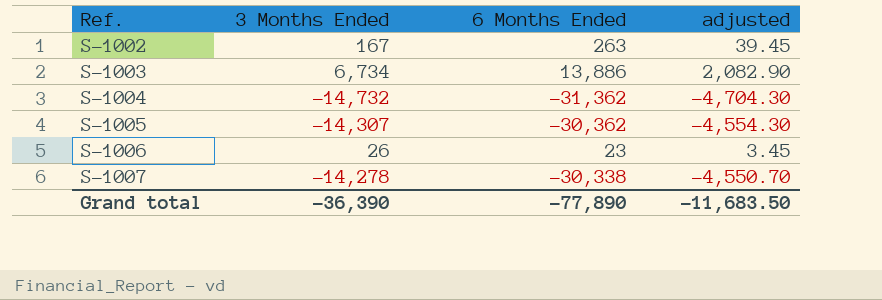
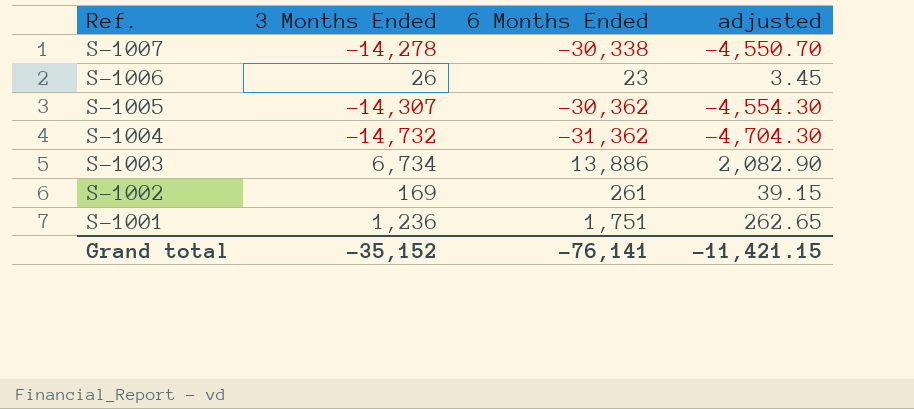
row order: Ref. ascending -> Ref. descending
S-1002 | 3 Months Ended: 167 -> 169
S-1002 | 6 Months Ended: 263 -> 261
S-1002 | adjusted: 39.45 -> 39.15
row S-1001: none -> 1,236 | 1,751 | 262.65
Grand total | 3 Months Ended: -36,390 -> -35,152
Grand total | 6 Months Ended: -77,890 -> -76,141
Grand total | adjusted: -11,683.50 -> -11,421.15

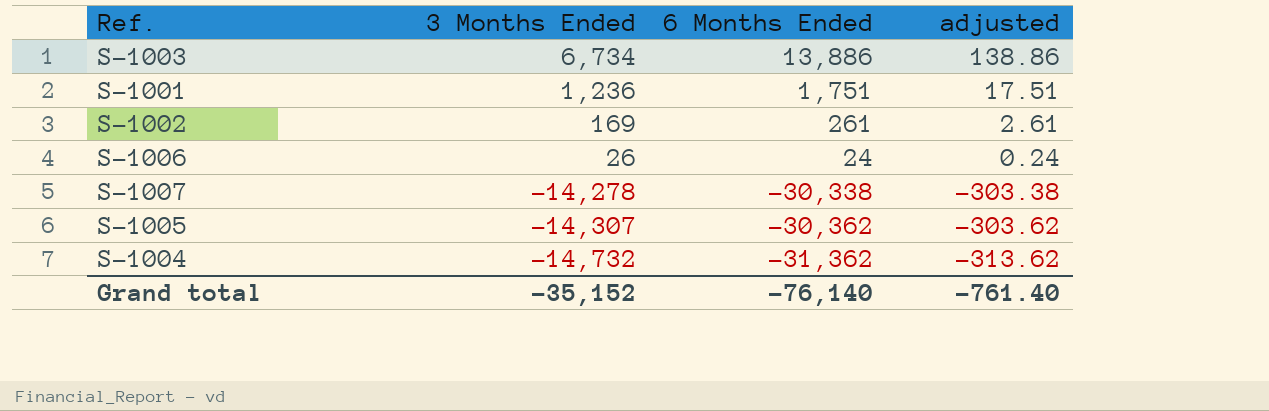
row order: Ref. descending -> 3 Months Ended descending
column adjusted | formula: [6 Months Ended] * 0.15 -> [6 Months Ended] * 0.01
S-1006 | 6 Months Ended: 23 -> 24
Grand total | 6 Months Ended: -76,141 -> -76,140
Grand total | adjusted: -11,421.15 -> -761.40

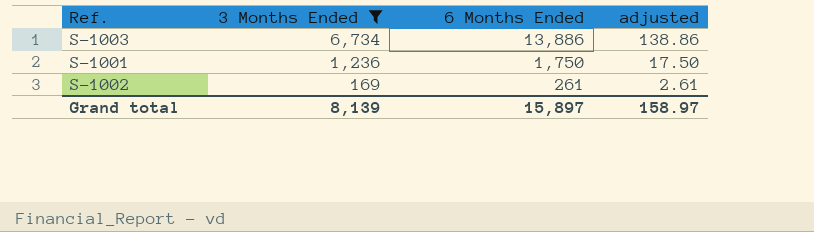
filter: none -> 3 Months Ended >= 169
S-1001 | 6 Months Ended: 1,751 -> 1,750
S-1001 | adjusted: 17.51 -> 17.50
Grand total | 3 Months Ended: -35,152 -> 8,139
Grand total | 6 Months Ended: -76,140 -> 15,897
Grand total | adjusted: -761.40 -> 158.97

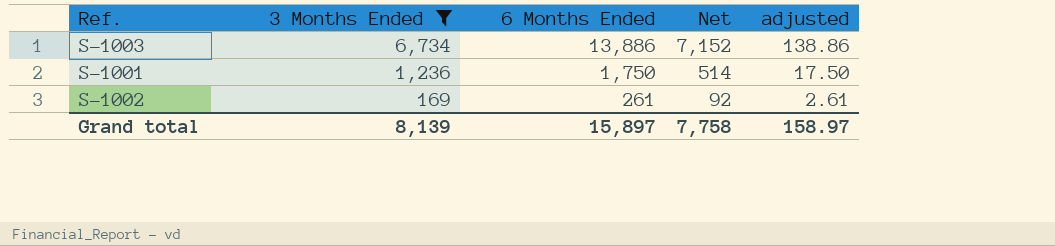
column Net | formula: none -> [6 Months Ended] - [3 Months Ended]

